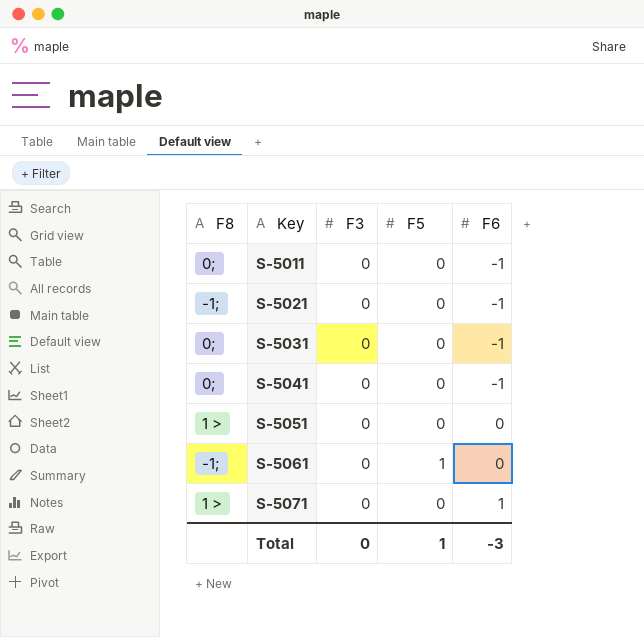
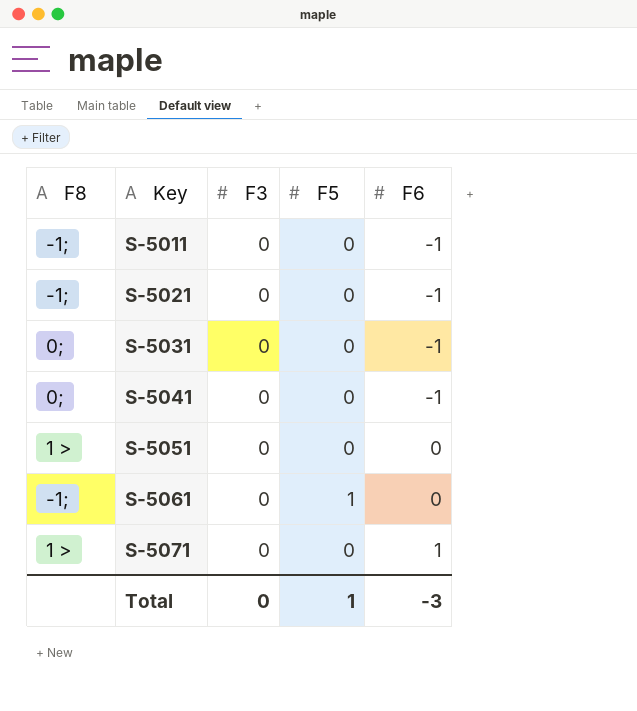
S-5011 | F8: 0; -> -1;

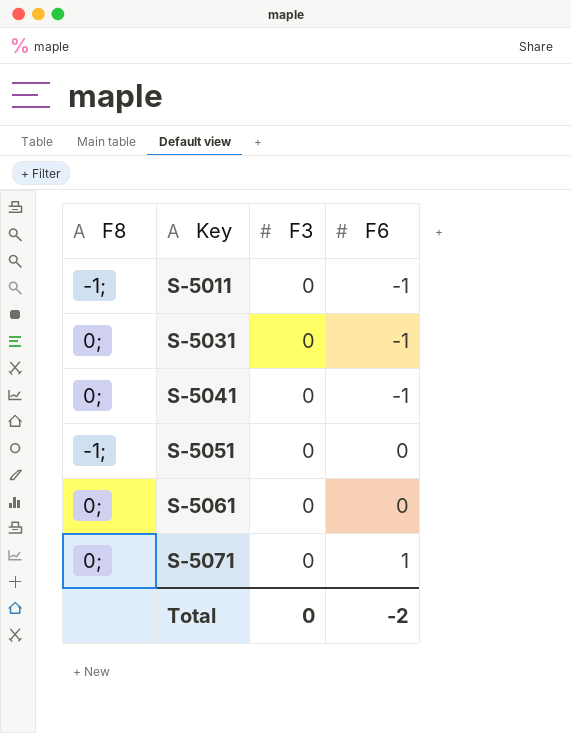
column F5 | position: 4 -> none
row S-5021: -1; | 0 | 0 | -1 -> none
S-5051 | F8: 1 > -> -1;
S-5061 | F8: -1; -> 0;
S-5071 | F8: 1 > -> 0;
Total | F6: -3 -> -2

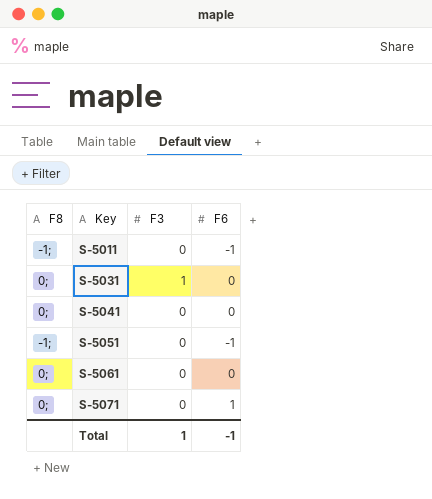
S-5031 | F3: 0 -> 1
S-5031 | F6: -1 -> 0
S-5041 | F6: -1 -> 0
S-5051 | F6: 0 -> -1
Total | F3: 0 -> 1
Total | F6: -2 -> -1

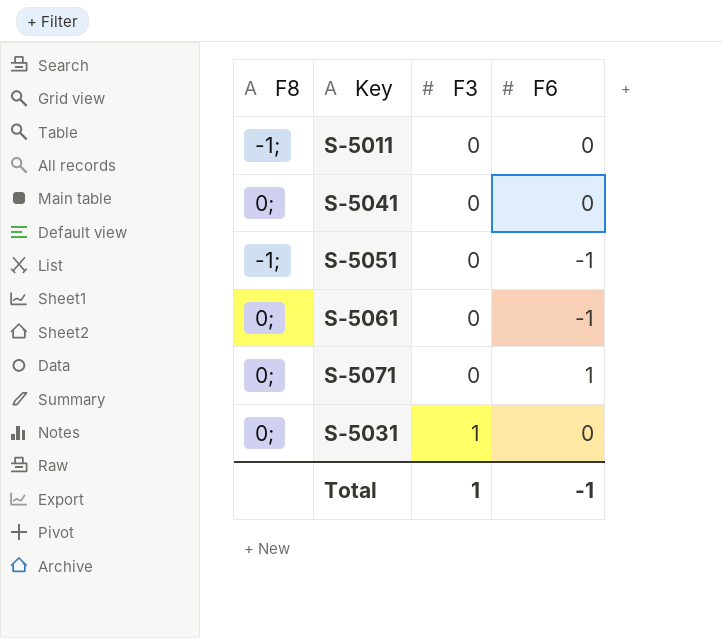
row order: Key ascending -> F3 ascending
S-5011 | F6: -1 -> 0
S-5061 | F6: 0 -> -1

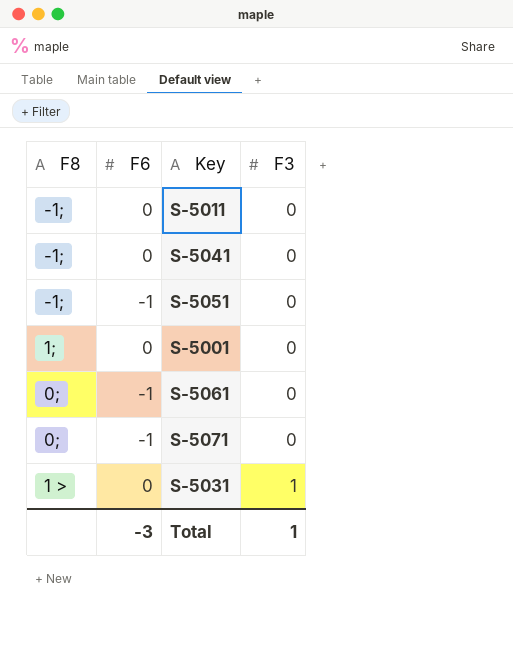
column F6 | position: 4 -> 2
S-5041 | F8: 0; -> -1;
row S-5001: none -> 1; | 0 | 0
S-5071 | F6: 1 -> -1
S-5031 | F8: 0; -> 1 >
Total | F6: -1 -> -3

